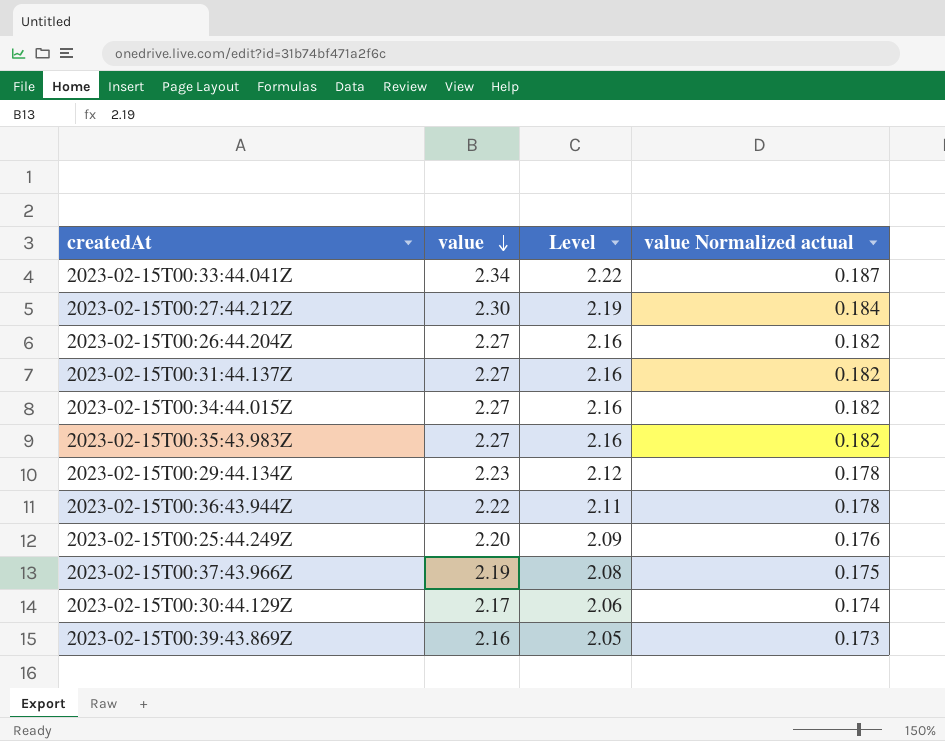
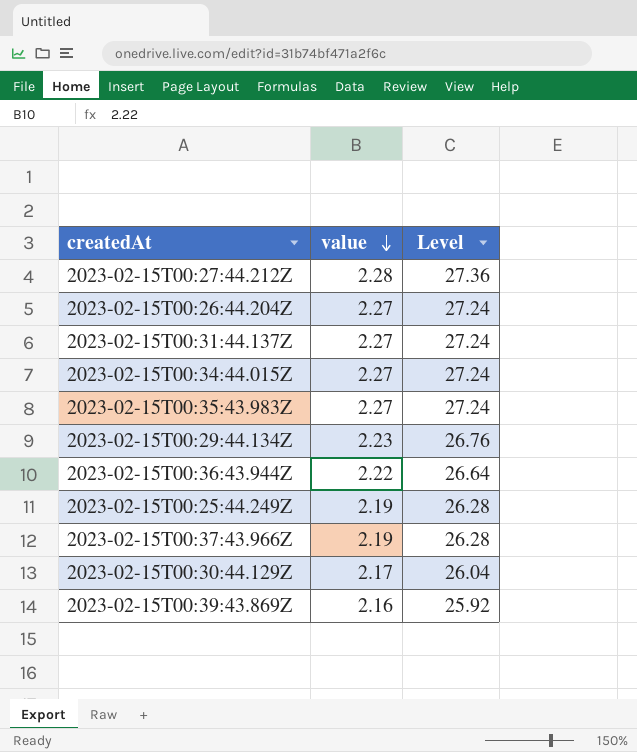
column value Normalized actual | formula: [value] * 0.08 -> none
column Level | formula: [value] * 0.95 -> [value] * 12
row 2023-02-15T00:33:44.041Z: 2.34 | 2.22 | 0.187 -> none
2023-02-15T00:27:44.212Z | value: 2.30 -> 2.28
2023-02-15T00:25:44.249Z | value: 2.20 -> 2.19

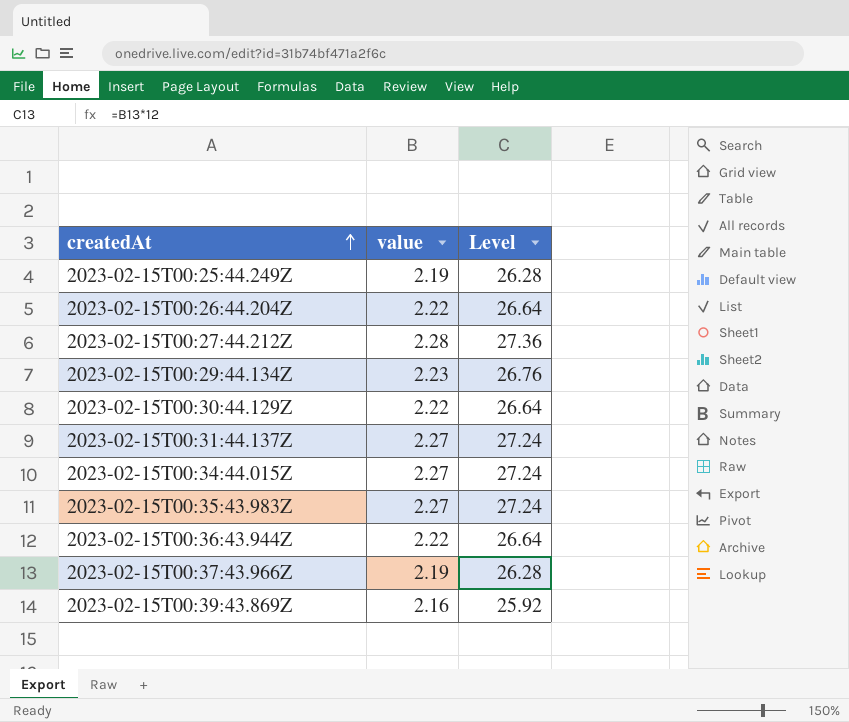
row order: value descending -> createdAt ascending
2023-02-15T00:26:44.204Z | value: 2.27 -> 2.22
2023-02-15T00:26:44.204Z | Level: 27.24 -> 26.64
2023-02-15T00:30:44.129Z | value: 2.17 -> 2.22
2023-02-15T00:30:44.129Z | Level: 26.04 -> 26.64

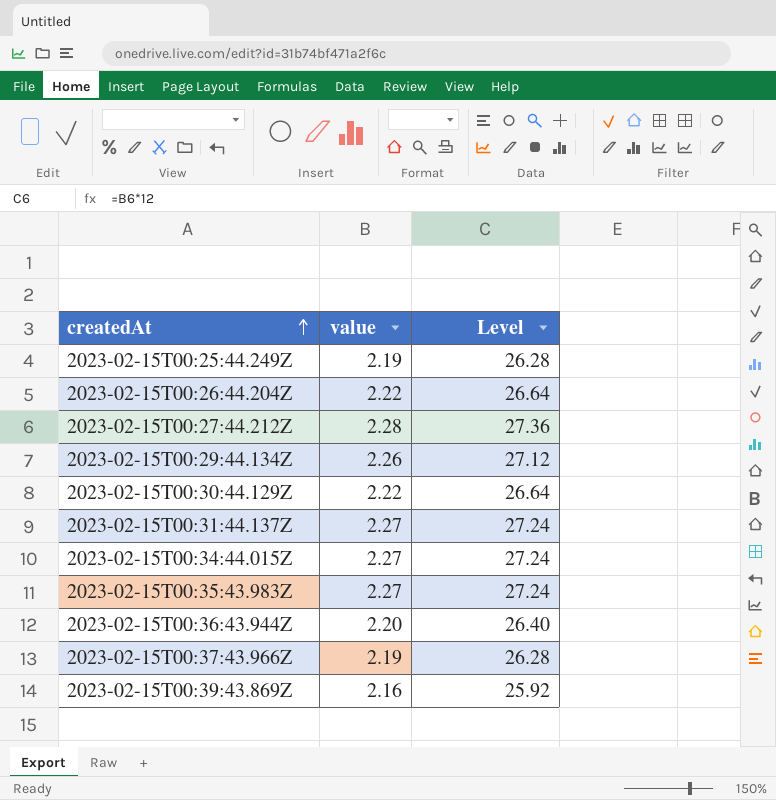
2023-02-15T00:29:44.134Z | value: 2.23 -> 2.26
2023-02-15T00:29:44.134Z | Level: 26.76 -> 27.12
2023-02-15T00:36:43.944Z | value: 2.22 -> 2.20
2023-02-15T00:36:43.944Z | Level: 26.64 -> 26.40

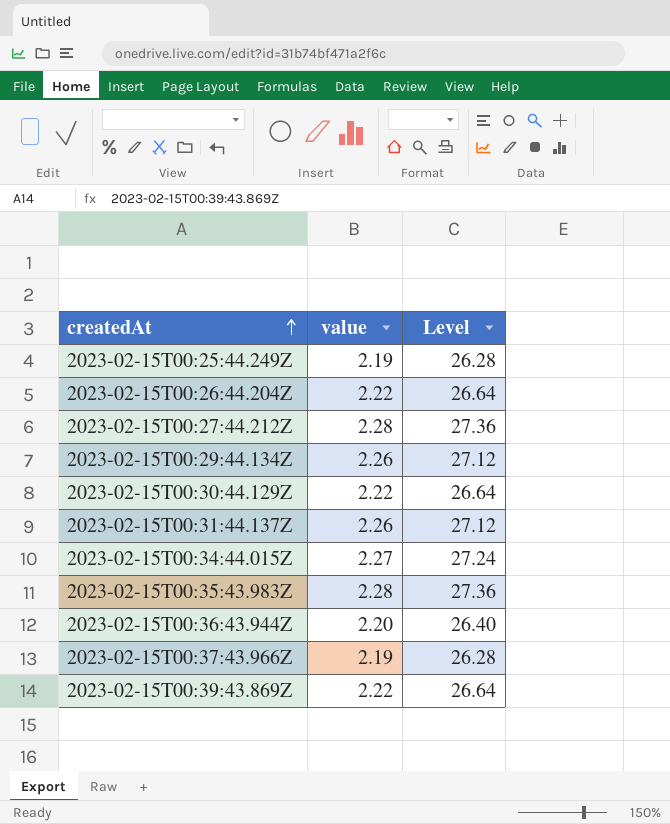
2023-02-15T00:31:44.137Z | value: 2.27 -> 2.26
2023-02-15T00:31:44.137Z | Level: 27.24 -> 27.12
2023-02-15T00:35:43.983Z | value: 2.27 -> 2.28
2023-02-15T00:35:43.983Z | Level: 27.24 -> 27.36
2023-02-15T00:39:43.869Z | value: 2.16 -> 2.22
2023-02-15T00:39:43.869Z | Level: 25.92 -> 26.64

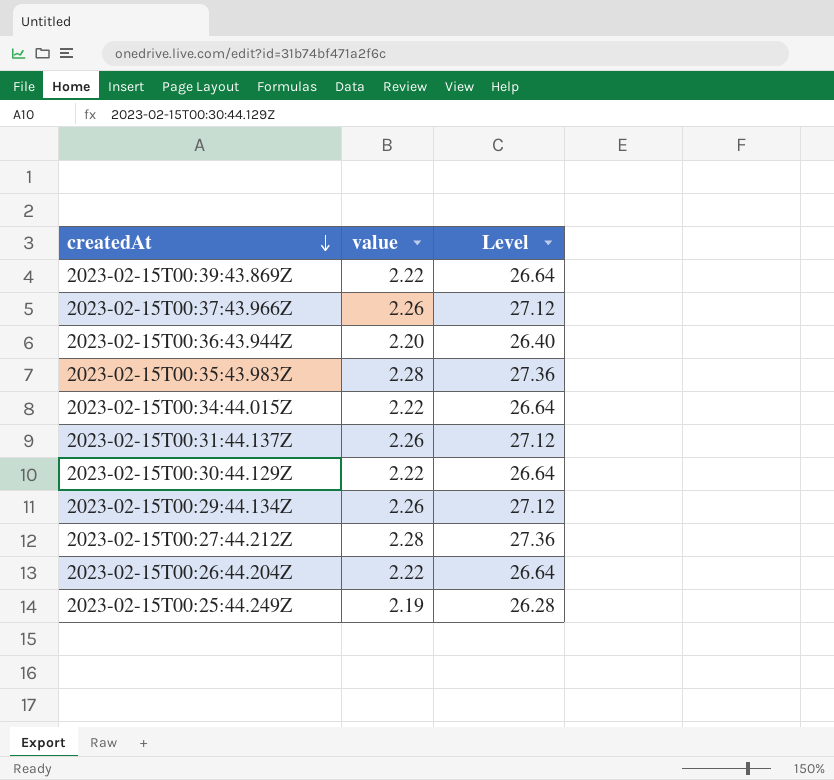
row order: createdAt ascending -> createdAt descending
2023-02-15T00:37:43.966Z | value: 2.19 -> 2.26
2023-02-15T00:37:43.966Z | Level: 26.28 -> 27.12
2023-02-15T00:34:44.015Z | value: 2.27 -> 2.22
2023-02-15T00:34:44.015Z | Level: 27.24 -> 26.64

